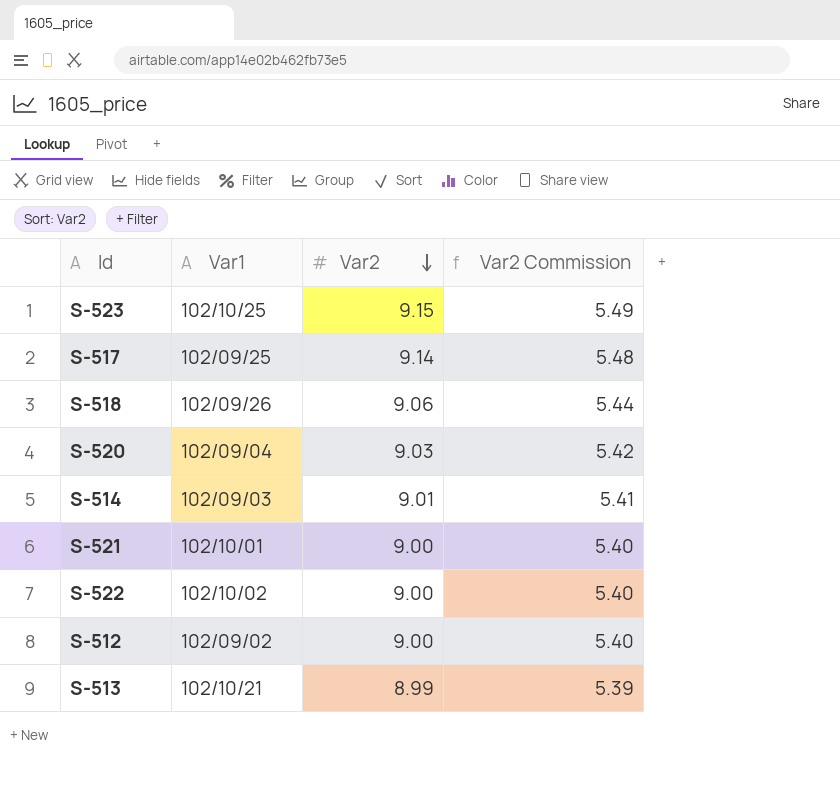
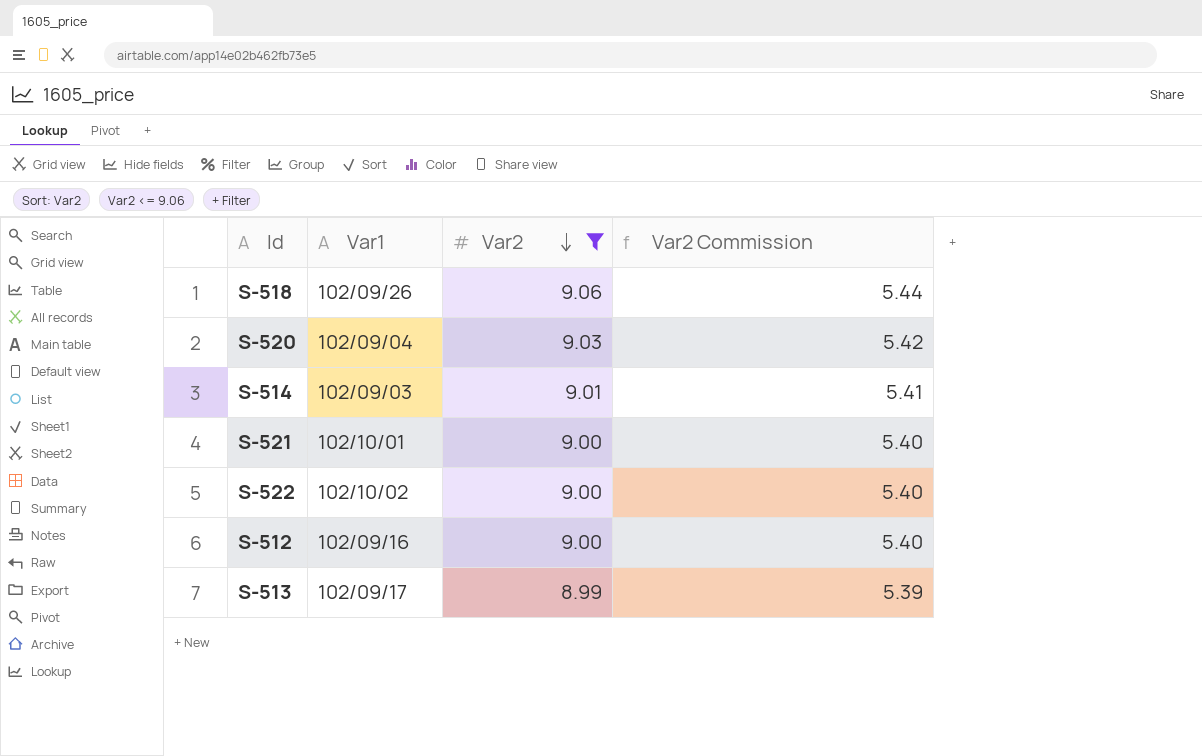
filter: none -> Var2 <= 9.06
S-512 | Var1: 102/09/02 -> 102/09/16
S-513 | Var1: 102/10/21 -> 102/09/17

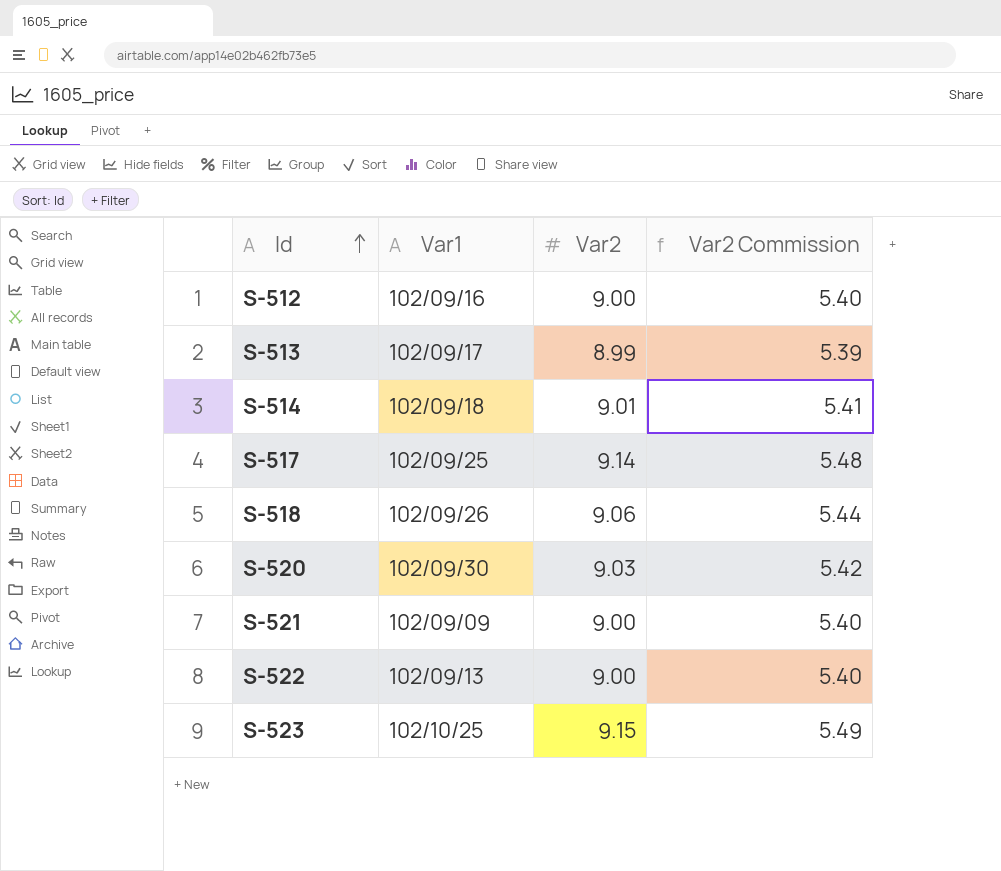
filter: Var2 <= 9.06 -> none
row order: Var2 descending -> Id ascending
S-514 | Var1: 102/09/03 -> 102/09/18
S-520 | Var1: 102/09/04 -> 102/09/30
S-521 | Var1: 102/10/01 -> 102/09/09
S-522 | Var1: 102/10/02 -> 102/09/13

